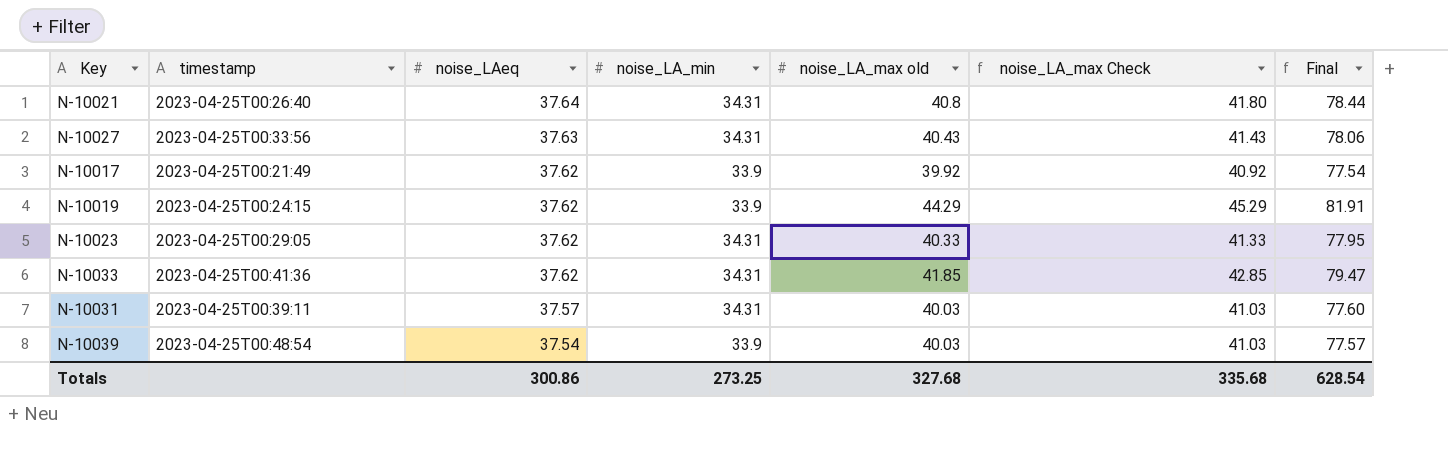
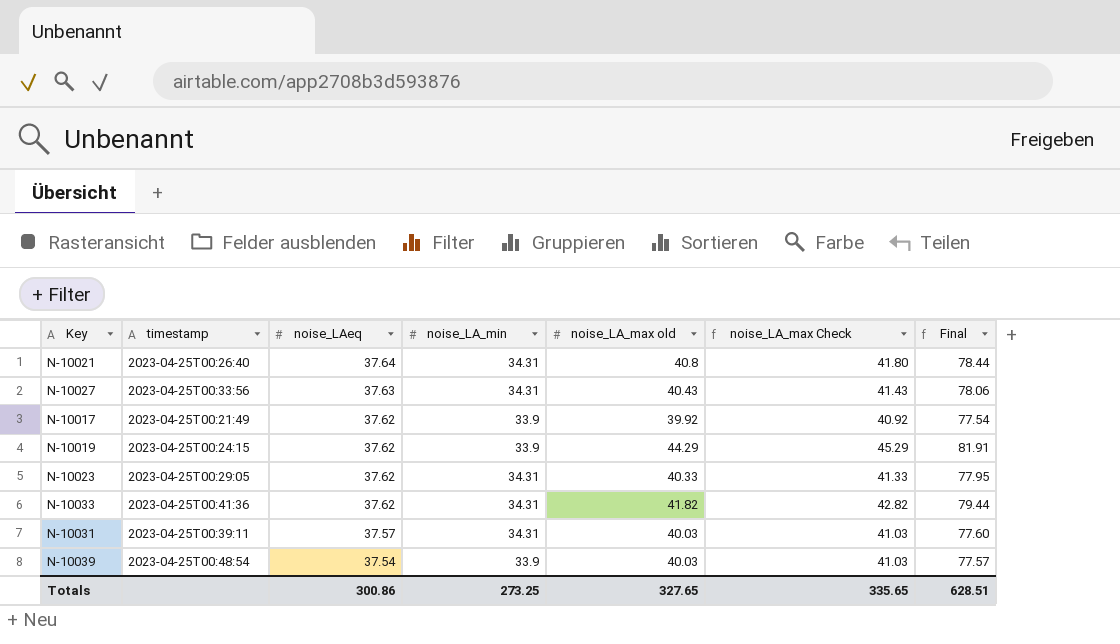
N-10033 | noise_LA_max old: 41.85 -> 41.82
N-10033 | noise_LA_max Check: 42.85 -> 42.82
N-10033 | Final: 79.47 -> 79.44
Totals | noise_LA_max old: 327.68 -> 327.65
Totals | noise_LA_max Check: 335.68 -> 335.65
Totals | Final: 628.54 -> 628.51

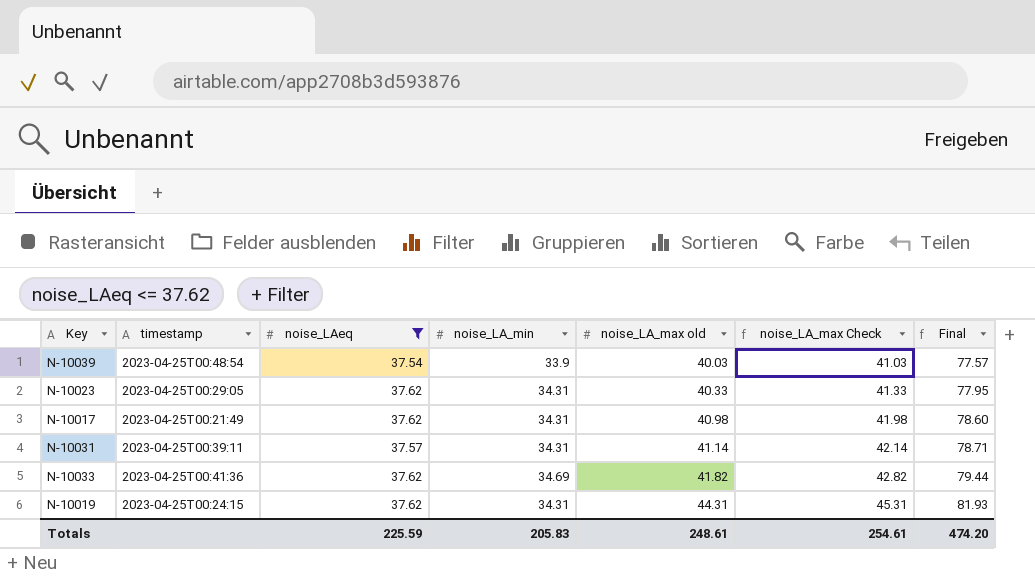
filter: none -> noise_LAeq <= 37.62
row order: noise_LAeq descending -> noise_LA_max old ascending
N-10017 | noise_LA_min: 33.9 -> 34.31
N-10017 | noise_LA_max old: 39.92 -> 40.98
N-10017 | noise_LA_max Check: 40.92 -> 41.98
N-10017 | Final: 77.54 -> 78.60
N-10031 | noise_LA_max old: 40.03 -> 41.14
N-10031 | noise_LA_max Check: 41.03 -> 42.14
N-10031 | Final: 77.60 -> 78.71
N-10033 | noise_LA_min: 34.31 -> 34.69
N-10019 | noise_LA_min: 33.9 -> 34.31
N-10019 | noise_LA_max old: 44.29 -> 44.31
N-10019 | noise_LA_max Check: 45.29 -> 45.31
N-10019 | Final: 81.91 -> 81.93
Totals | noise_LAeq: 300.86 -> 225.59
Totals | noise_LA_min: 273.25 -> 205.83
Totals | noise_LA_max old: 327.65 -> 248.61
Totals | noise_LA_max Check: 335.65 -> 254.61
Totals | Final: 628.51 -> 474.20

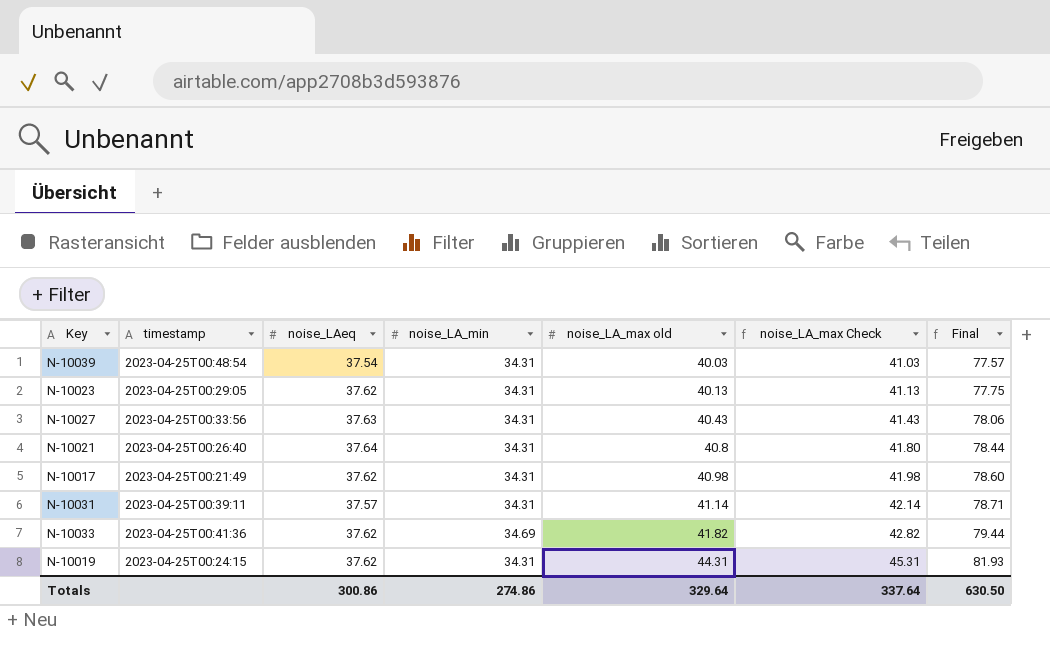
filter: noise_LAeq <= 37.62 -> none
N-10039 | noise_LA_min: 33.9 -> 34.31
N-10023 | noise_LA_max old: 40.33 -> 40.13
N-10023 | noise_LA_max Check: 41.33 -> 41.13
N-10023 | Final: 77.95 -> 77.75
Totals | noise_LAeq: 225.59 -> 300.86
Totals | noise_LA_min: 205.83 -> 274.86
Totals | noise_LA_max old: 248.61 -> 329.64
Totals | noise_LA_max Check: 254.61 -> 337.64
Totals | Final: 474.20 -> 630.50

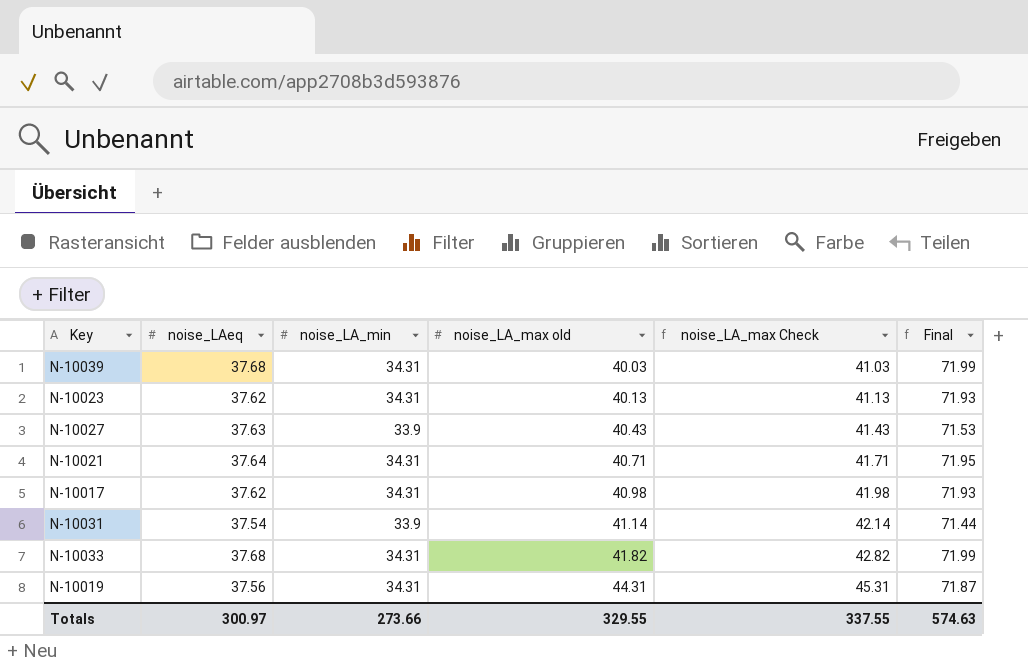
column timestamp | position: 2 -> none
column Final | formula: [noise_LAeq] + [noise_LA_max old] -> [noise_LAeq] + [noise_LA_min]
N-10039 | noise_LAeq: 37.54 -> 37.68
N-10027 | noise_LA_min: 34.31 -> 33.9
N-10021 | noise_LA_max old: 40.8 -> 40.71
N-10021 | noise_LA_max Check: 41.80 -> 41.71
N-10031 | noise_LAeq: 37.57 -> 37.54
N-10031 | noise_LA_min: 34.31 -> 33.9
N-10033 | noise_LAeq: 37.62 -> 37.68
N-10033 | noise_LA_min: 34.69 -> 34.31
N-10019 | noise_LAeq: 37.62 -> 37.56
Totals | noise_LAeq: 300.86 -> 300.97
Totals | noise_LA_min: 274.86 -> 273.66
Totals | noise_LA_max old: 329.64 -> 329.55
Totals | noise_LA_max Check: 337.64 -> 337.55
Totals | Final: 630.50 -> 574.63

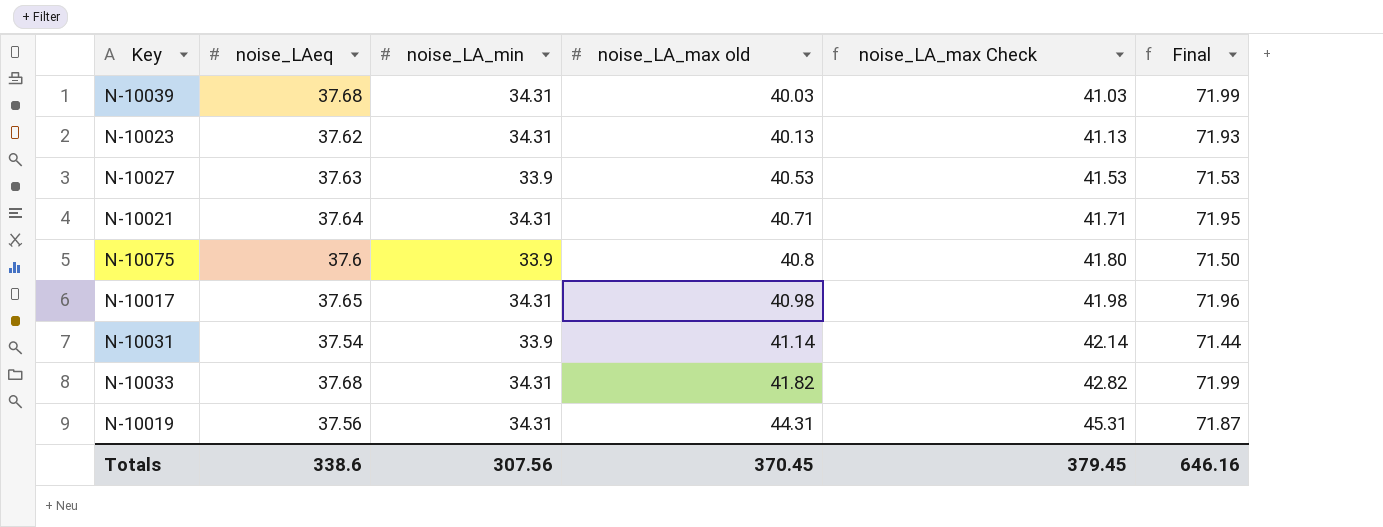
N-10027 | noise_LA_max old: 40.43 -> 40.53
N-10027 | noise_LA_max Check: 41.43 -> 41.53
row N-10075: none -> 37.6 | 33.9 | 40.8 | 41.80 | 71.50
N-10017 | noise_LAeq: 37.62 -> 37.65
N-10017 | Final: 71.93 -> 71.96
Totals | noise_LAeq: 300.97 -> 338.6
Totals | noise_LA_min: 273.66 -> 307.56
Totals | noise_LA_max old: 329.55 -> 370.45
Totals | noise_LA_max Check: 337.55 -> 379.45
Totals | Final: 574.63 -> 646.16

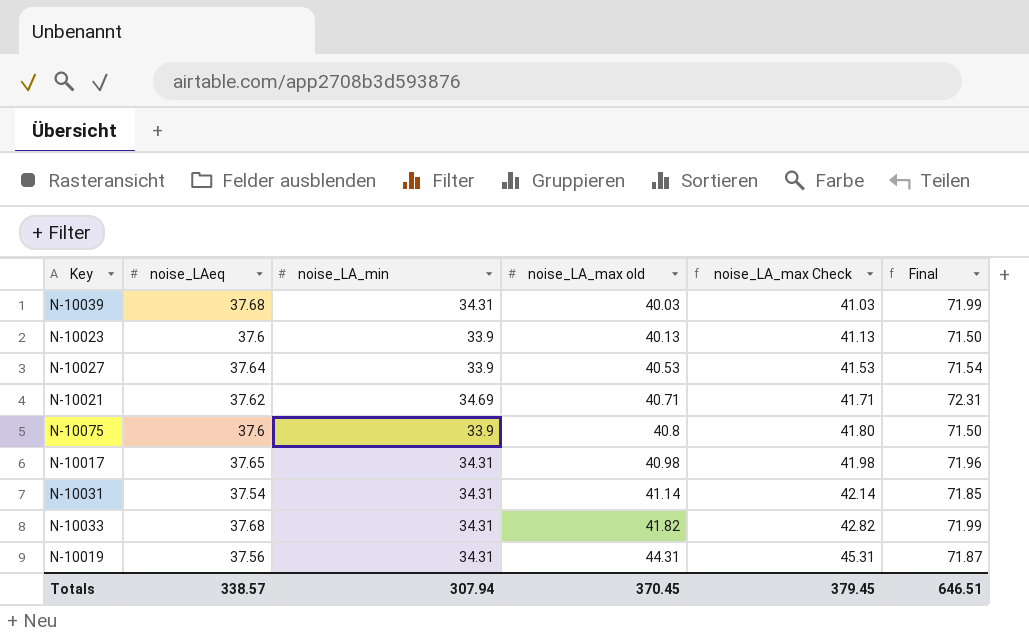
N-10023 | noise_LAeq: 37.62 -> 37.6
N-10023 | noise_LA_min: 34.31 -> 33.9
N-10023 | Final: 71.93 -> 71.50
N-10027 | noise_LAeq: 37.63 -> 37.64
N-10027 | Final: 71.53 -> 71.54
N-10021 | noise_LAeq: 37.64 -> 37.62
N-10021 | noise_LA_min: 34.31 -> 34.69
N-10021 | Final: 71.95 -> 72.31
N-10031 | noise_LA_min: 33.9 -> 34.31
N-10031 | Final: 71.44 -> 71.85
Totals | noise_LAeq: 338.6 -> 338.57
Totals | noise_LA_min: 307.56 -> 307.94
Totals | Final: 646.16 -> 646.51

